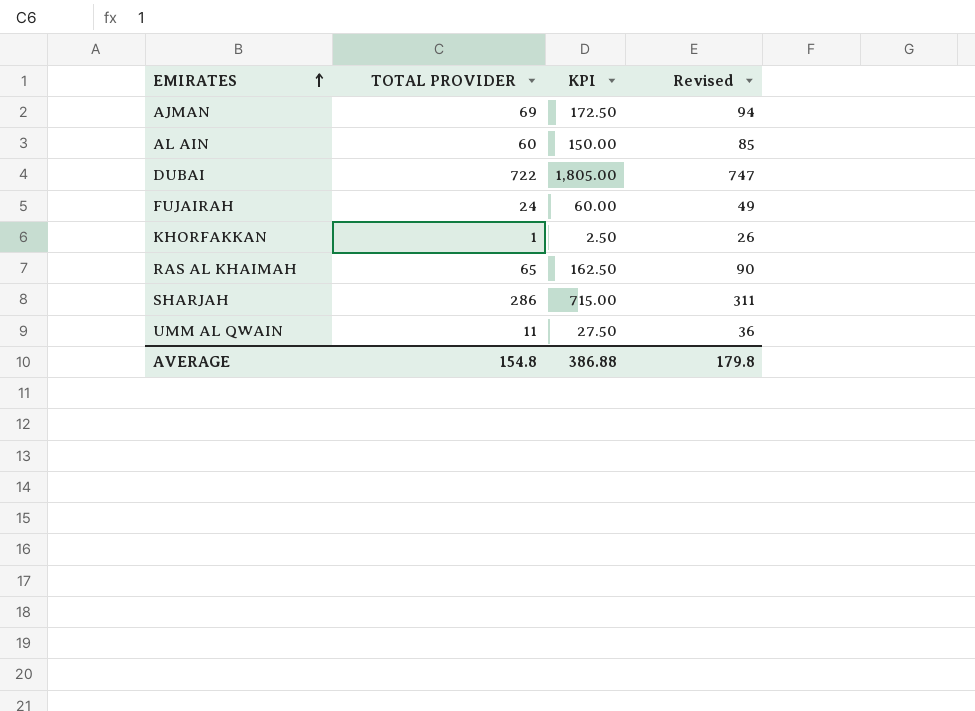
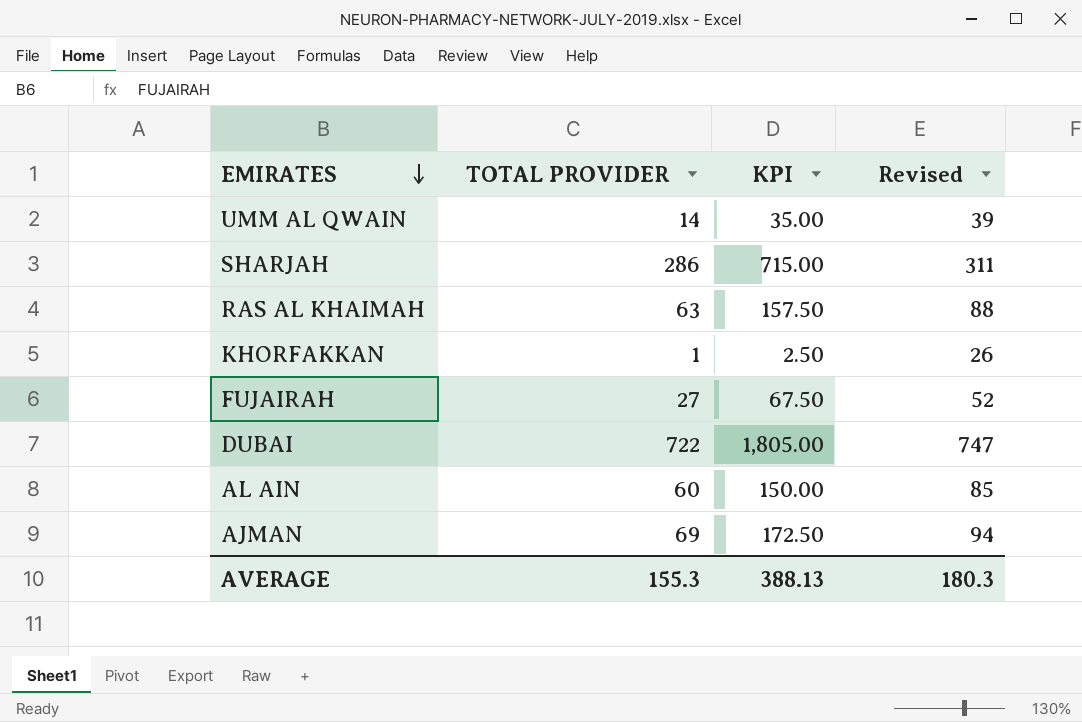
row order: EMIRATES ascending -> EMIRATES descending
UMM AL QWAIN | TOTAL PROVIDER: 11 -> 14
UMM AL QWAIN | KPI: 27.50 -> 35.00
UMM AL QWAIN | Revised: 36 -> 39
RAS AL KHAIMAH | TOTAL PROVIDER: 65 -> 63
RAS AL KHAIMAH | KPI: 162.50 -> 157.50
RAS AL KHAIMAH | Revised: 90 -> 88
FUJAIRAH | TOTAL PROVIDER: 24 -> 27
FUJAIRAH | KPI: 60.00 -> 67.50
FUJAIRAH | Revised: 49 -> 52
AVERAGE | TOTAL PROVIDER: 154.8 -> 155.3
AVERAGE | KPI: 386.88 -> 388.13
AVERAGE | Revised: 179.8 -> 180.3

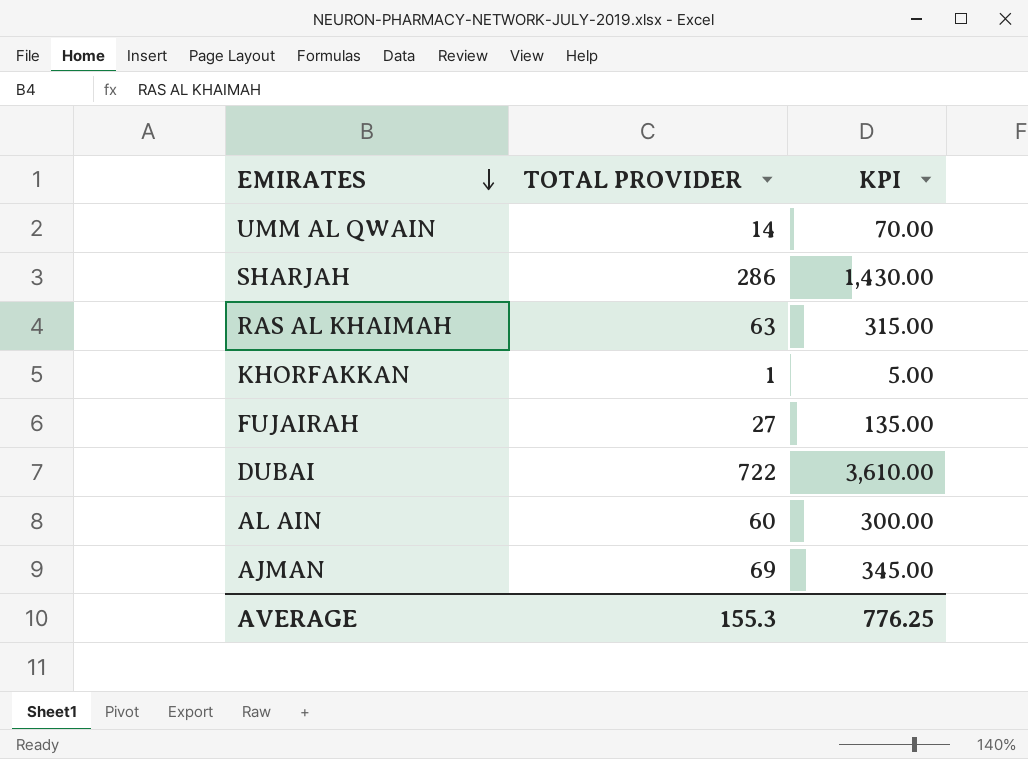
column Revised | formula: [TOTAL PROVIDER] + 25 -> none
column KPI | formula: [TOTAL PROVIDER] * 2.5 -> [TOTAL PROVIDER] * 5
AVERAGE | KPI: 388.13 -> 776.25

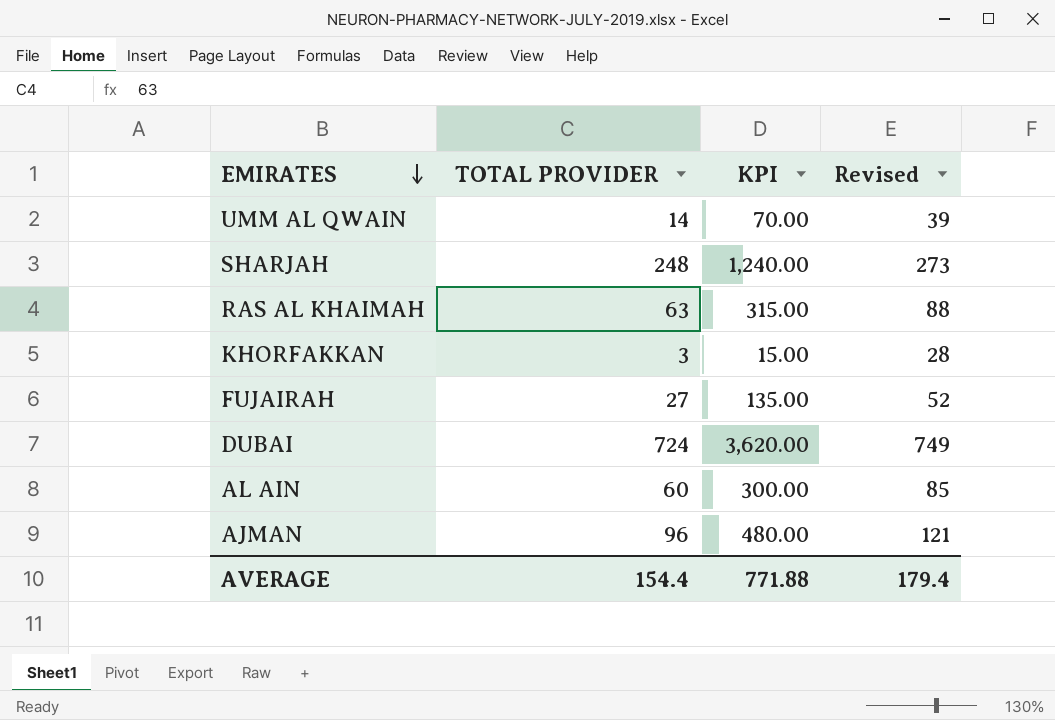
column Revised | formula: none -> [TOTAL PROVIDER] + 25
SHARJAH | TOTAL PROVIDER: 286 -> 248
SHARJAH | KPI: 1,430.00 -> 1,240.00
KHORFAKKAN | TOTAL PROVIDER: 1 -> 3
KHORFAKKAN | KPI: 5.00 -> 15.00
DUBAI | TOTAL PROVIDER: 722 -> 724
DUBAI | KPI: 3,610.00 -> 3,620.00
AJMAN | TOTAL PROVIDER: 69 -> 96
AJMAN | KPI: 345.00 -> 480.00
AVERAGE | TOTAL PROVIDER: 155.3 -> 154.4
AVERAGE | KPI: 776.25 -> 771.88

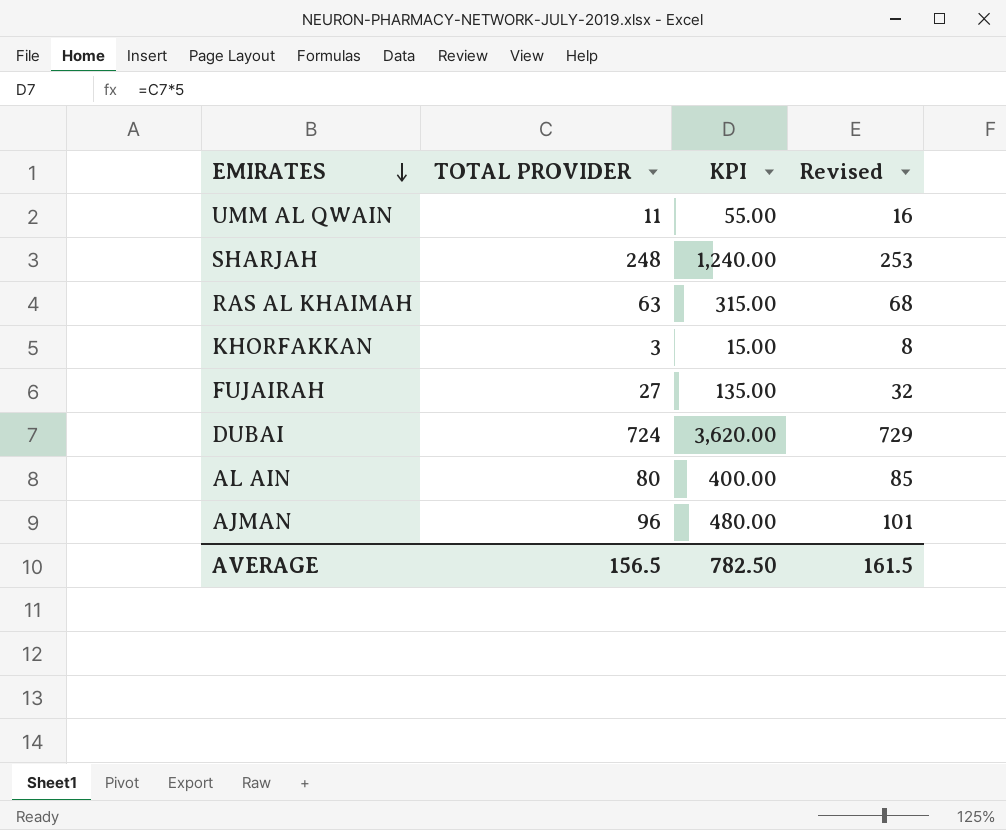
column Revised | formula: [TOTAL PROVIDER] + 25 -> [TOTAL PROVIDER] + 5
UMM AL QWAIN | TOTAL PROVIDER: 14 -> 11
UMM AL QWAIN | KPI: 70.00 -> 55.00
AL AIN | TOTAL PROVIDER: 60 -> 80
AL AIN | KPI: 300.00 -> 400.00
AVERAGE | TOTAL PROVIDER: 154.4 -> 156.5
AVERAGE | KPI: 771.88 -> 782.50
AVERAGE | Revised: 179.4 -> 161.5

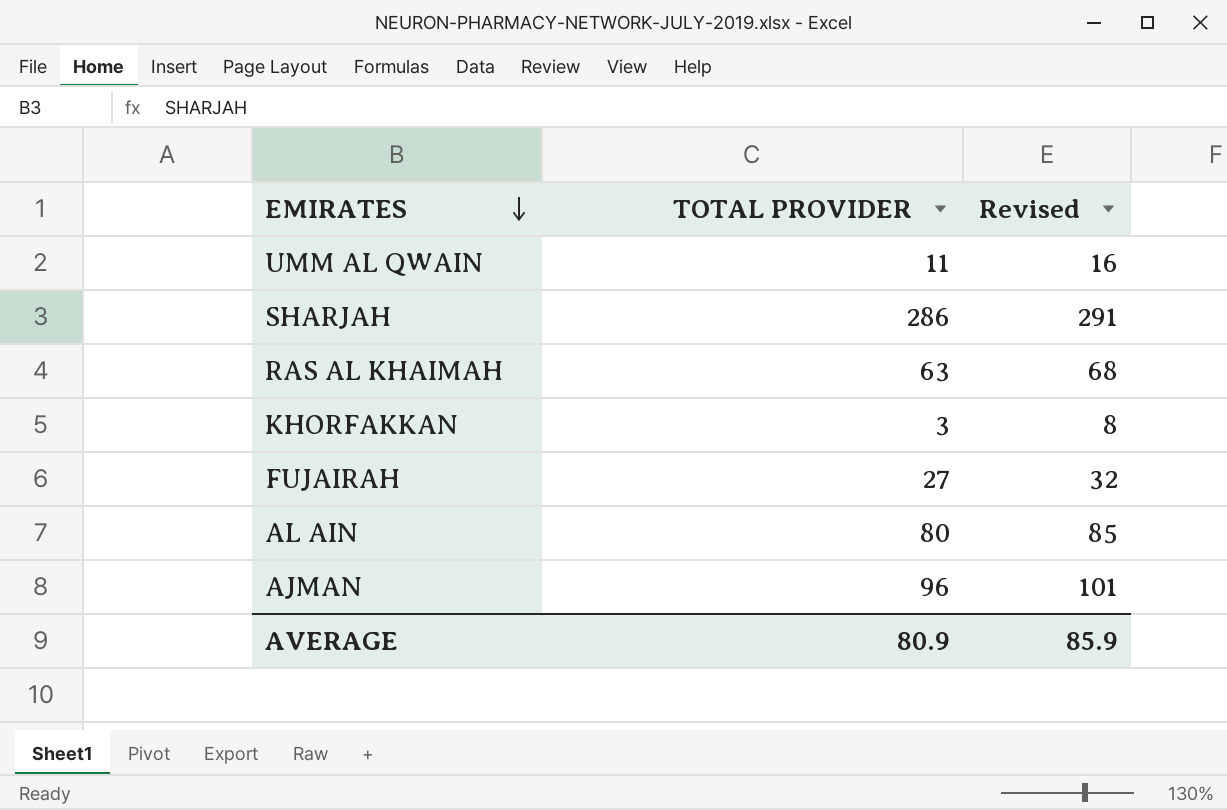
column KPI | formula: [TOTAL PROVIDER] * 5 -> none
row DUBAI: 724 | 3,620.00 | 729 -> none
SHARJAH | TOTAL PROVIDER: 248 -> 286
SHARJAH | Revised: 253 -> 291
AVERAGE | TOTAL PROVIDER: 156.5 -> 80.9
AVERAGE | Revised: 161.5 -> 85.9

